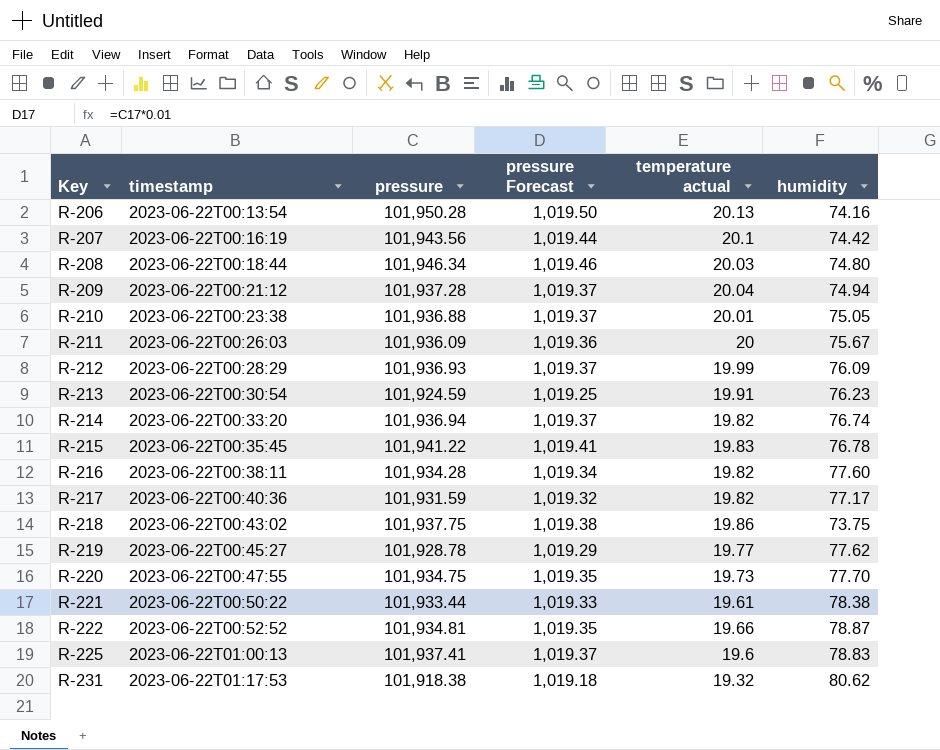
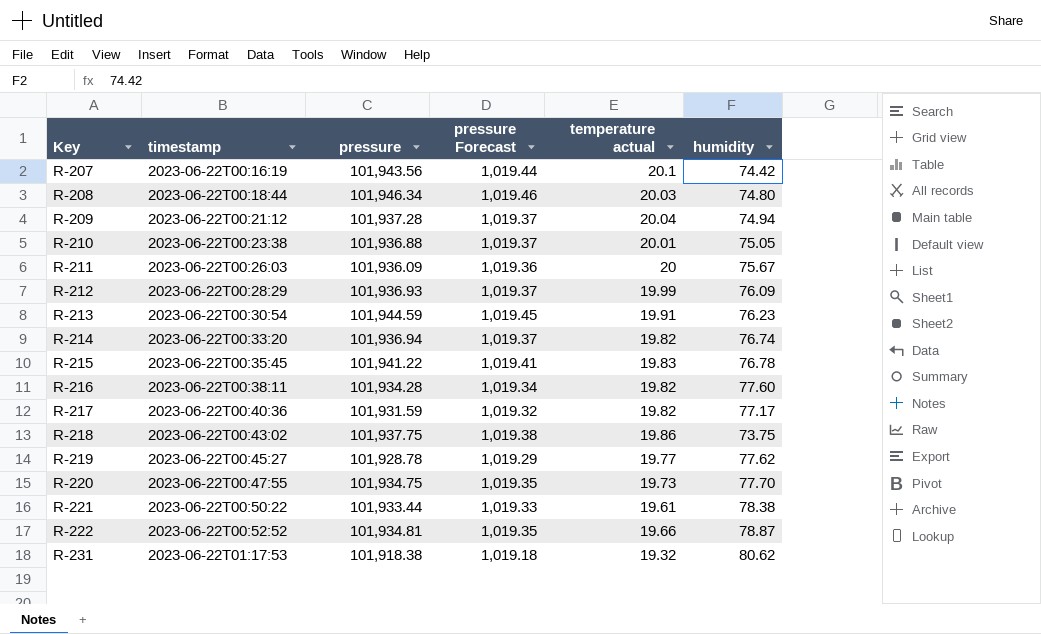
row R-206: 2023-06-22T00:13:54 | 101,950.28 | 1,019.50 | 20.13 | 74.16 -> none
row R-225: 2023-06-22T01:00:13 | 101,937.41 | 1,019.37 | 19.6 | 78.83 -> none
R-213 | pressure: 101,924.59 -> 101,944.59
R-213 | pressure Forecast: 1,019.25 -> 1,019.45

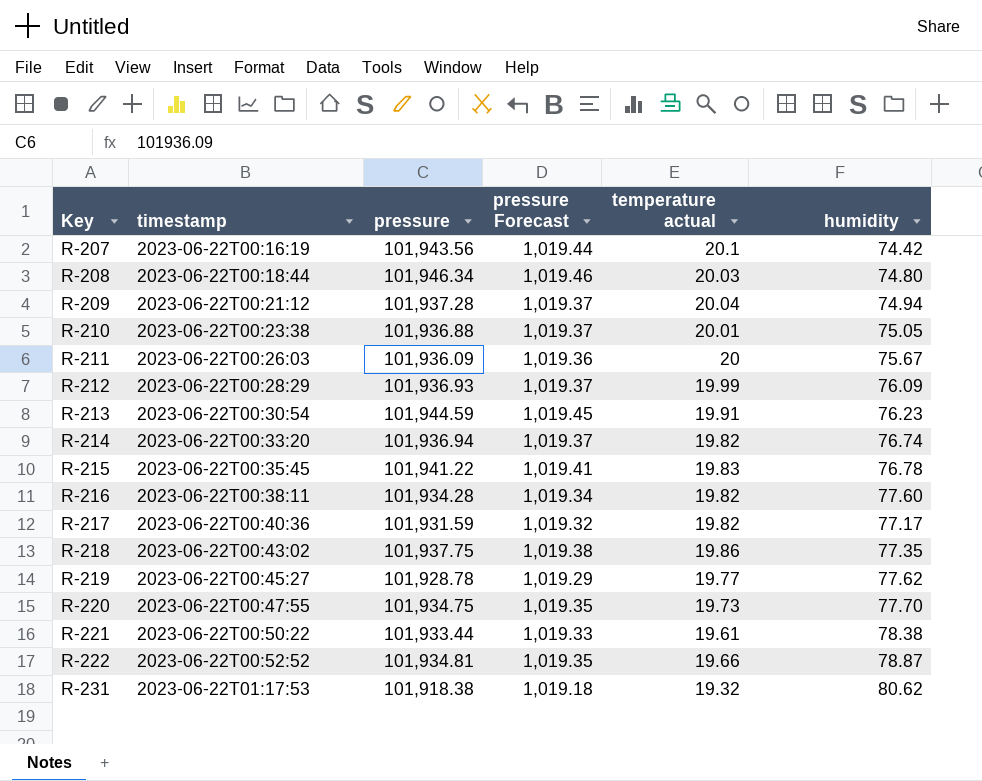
R-218 | humidity: 73.75 -> 77.35

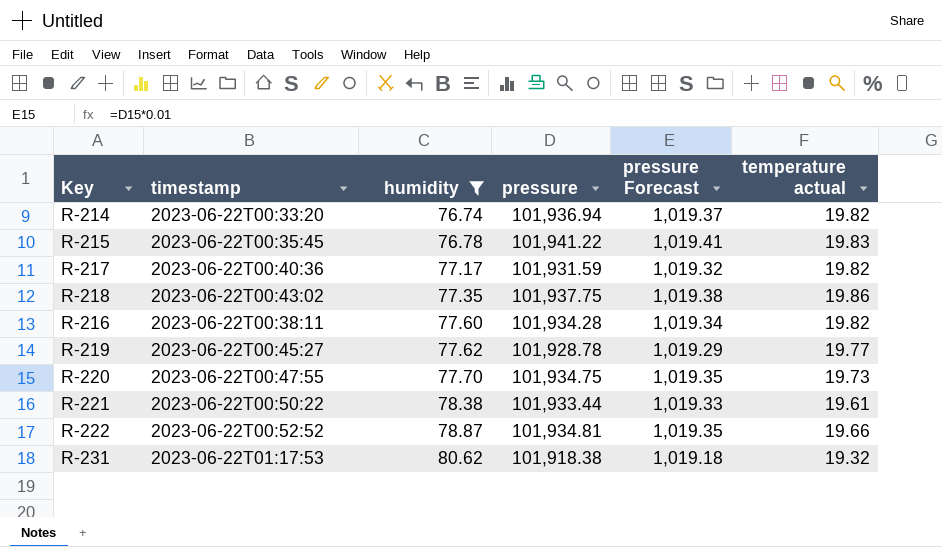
filter: none -> humidity >= 76.74
row order: Key ascending -> humidity ascending
column humidity | position: 6 -> 3

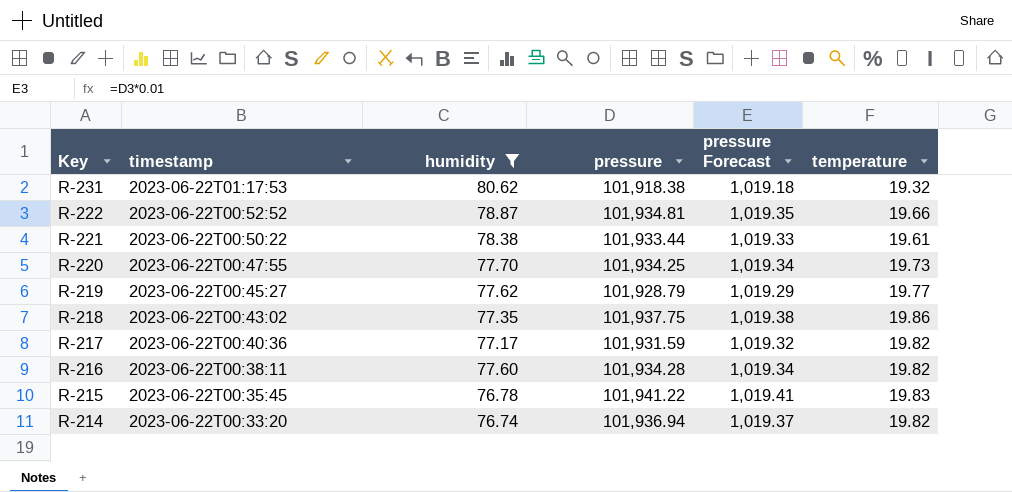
row order: humidity ascending -> Key descending
column name: temperature actual -> temperature
R-220 | pressure: 101,934.75 -> 101,934.25
R-220 | pressure Forecast: 1,019.35 -> 1,019.34
R-219 | pressure: 101,928.78 -> 101,928.79

